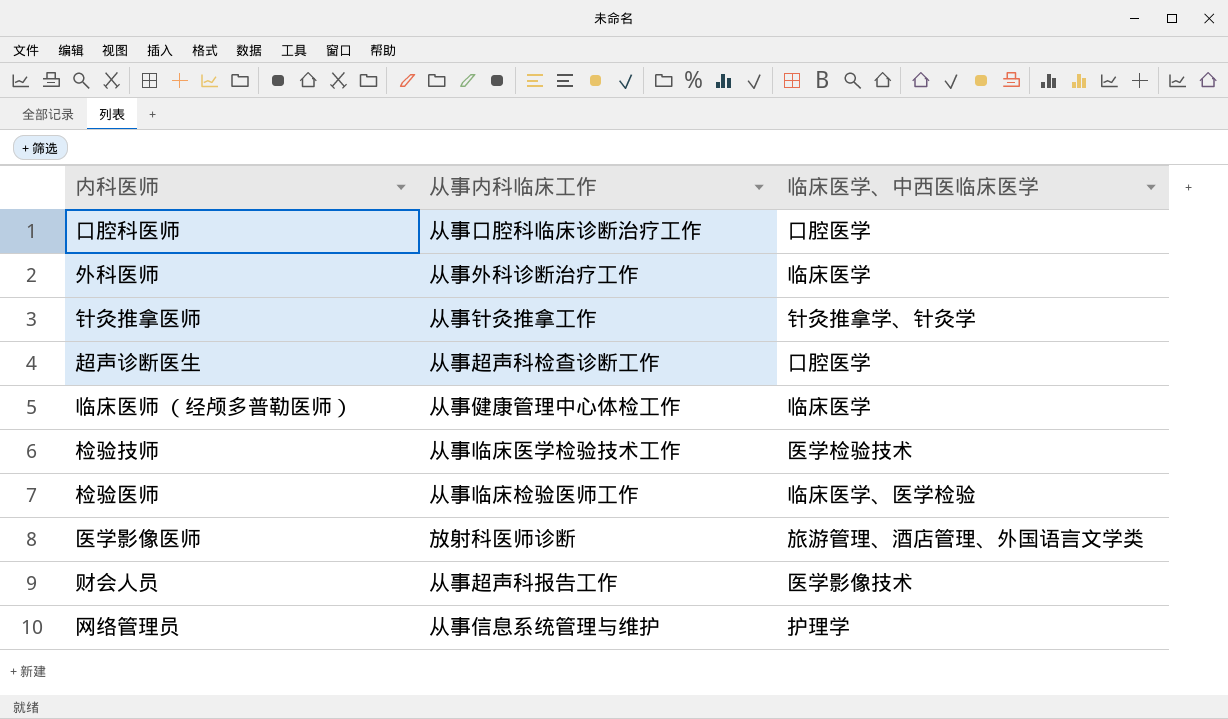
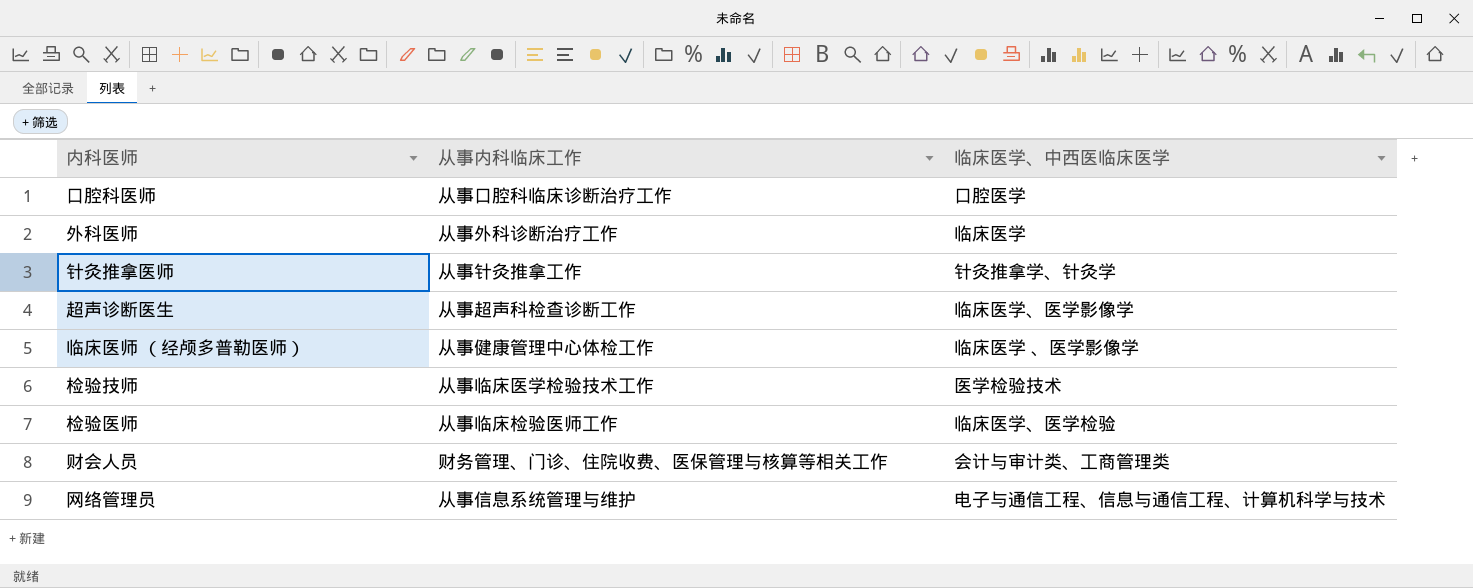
row 医学影像医师: 放射科医师诊断 | 旅游管理、酒店管理、外国语言文学类 -> none
超声诊断医生 | 临床医学、中西医临床医学: 口腔医学 -> 临床医学、医学影像学
临床医师 （经颅多普勒医师） | 临床医学、中西医临床医学: 临床医学 -> 临床医学 、医学影像学
财会人员 | 从事内科临床工作: 从事超声科报告工作 -> 财务管理、门诊、住院收费、医保管理与核算等相关工作
财会人员 | 临床医学、中西医临床医学: 医学影像技术 -> 会计与审计类、工商管理类
网络管理员 | 临床医学、中西医临床医学: 护理学 -> 电子与通信工程、信息与通信工程、计算机科学与技术

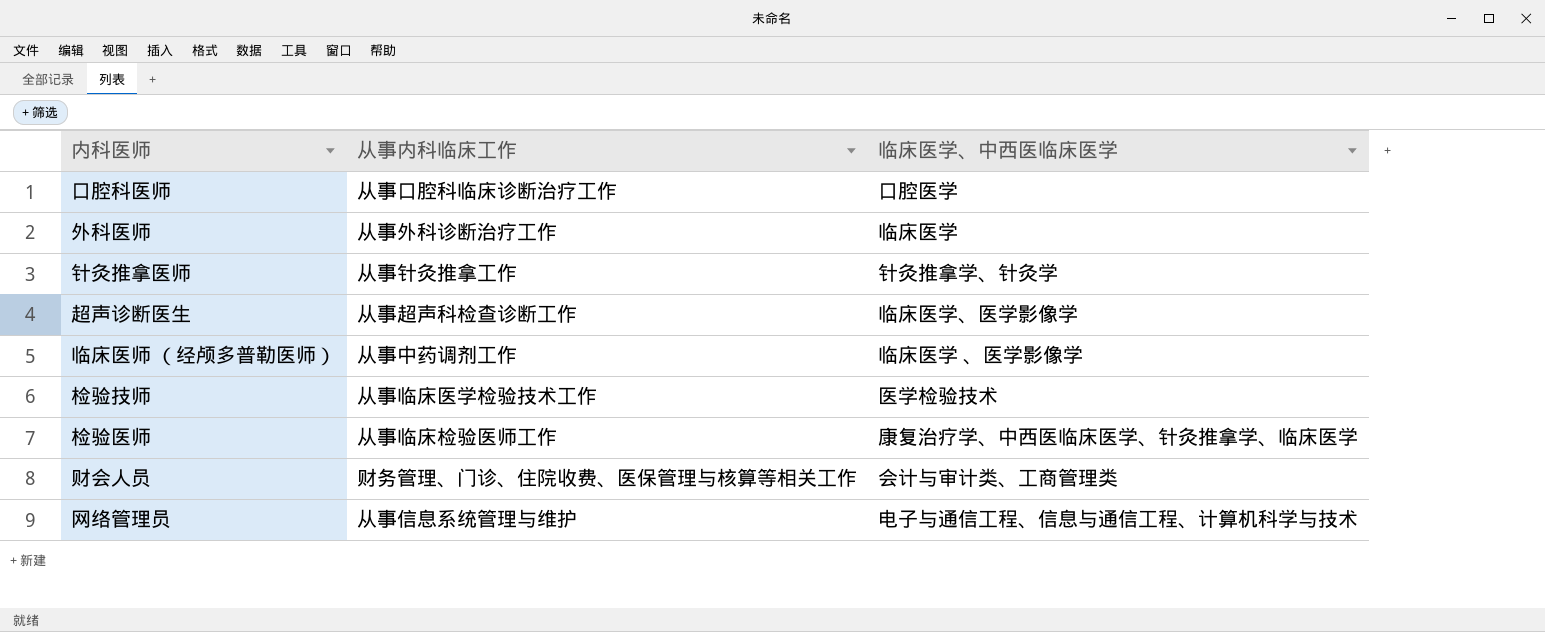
临床医师 （经颅多普勒医师） | 从事内科临床工作: 从事健康管理中心体检工作 -> 从事中药调剂工作
检验医师 | 临床医学、中西医临床医学: 临床医学、医学检验 -> 康复治疗学、中西医临床医学、针灸推拿学、临床医学

